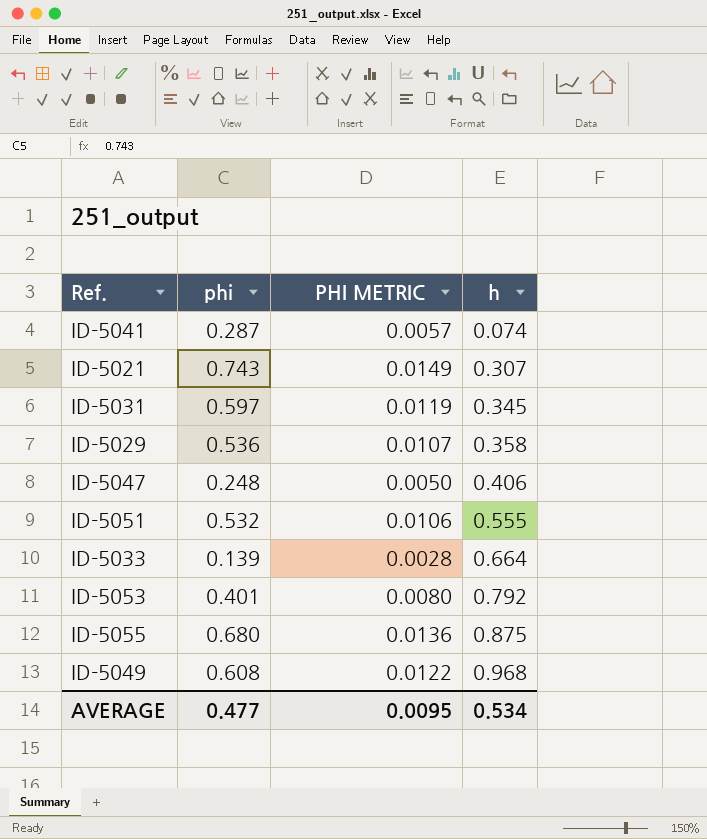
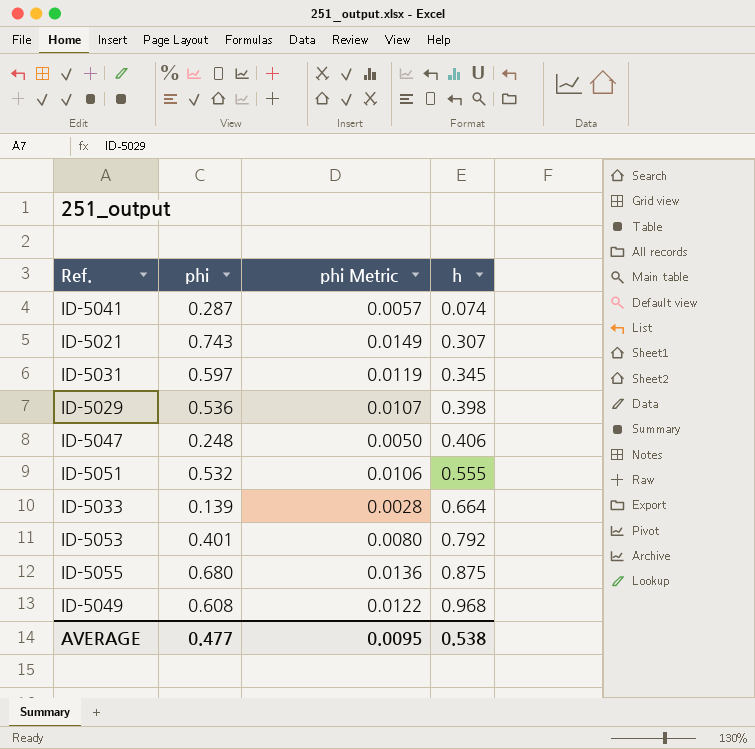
column name: PHI METRIC -> phi Metric
ID-5029 | h: 0.358 -> 0.398
AVERAGE | h: 0.534 -> 0.538

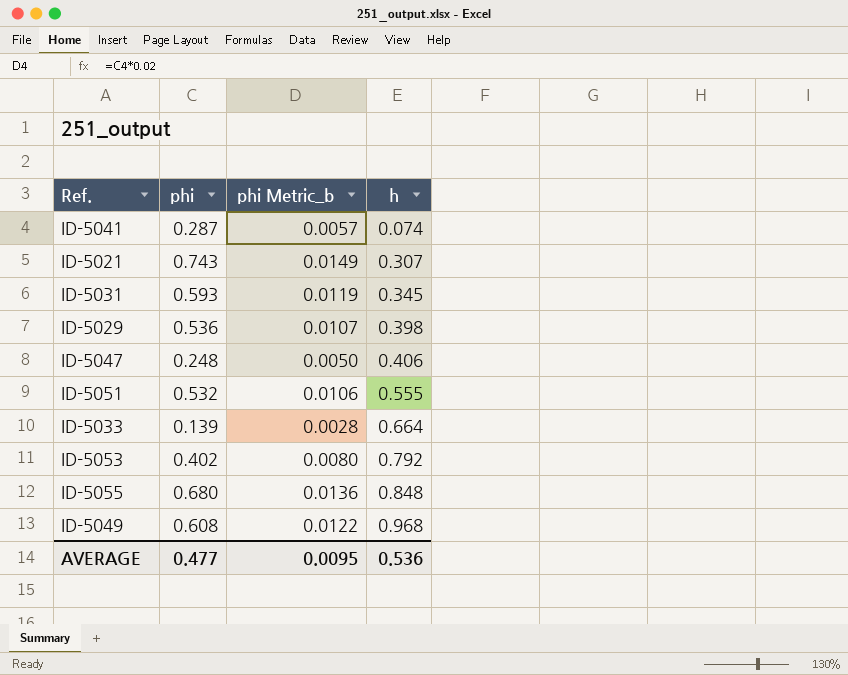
column name: phi Metric -> phi Metric_b
ID-5031 | phi: 0.597 -> 0.593
ID-5053 | phi: 0.401 -> 0.402
ID-5055 | h: 0.875 -> 0.848
AVERAGE | h: 0.538 -> 0.536

